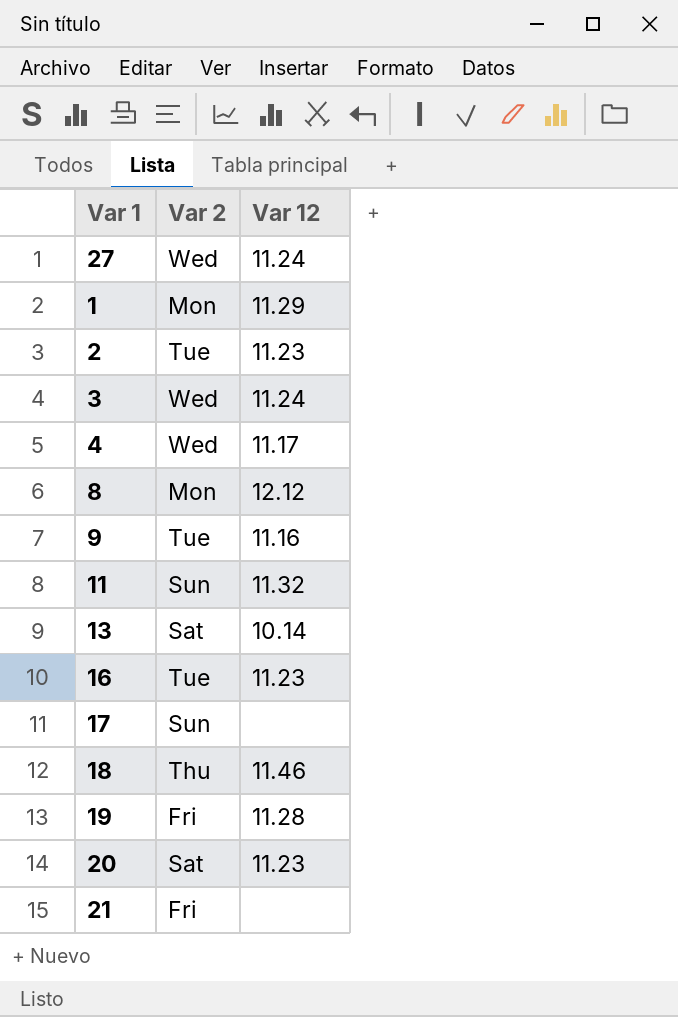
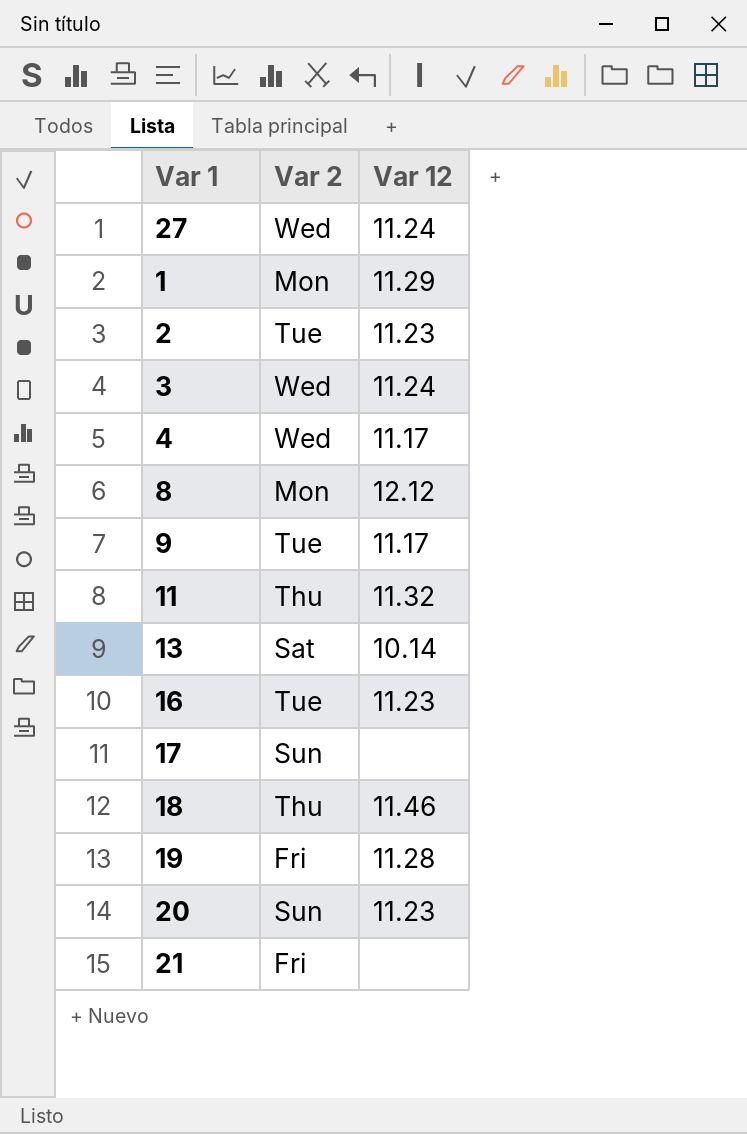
9 | Var 12: 11.16 -> 11.17
11 | Var 2: Sun -> Thu
20 | Var 2: Sat -> Sun

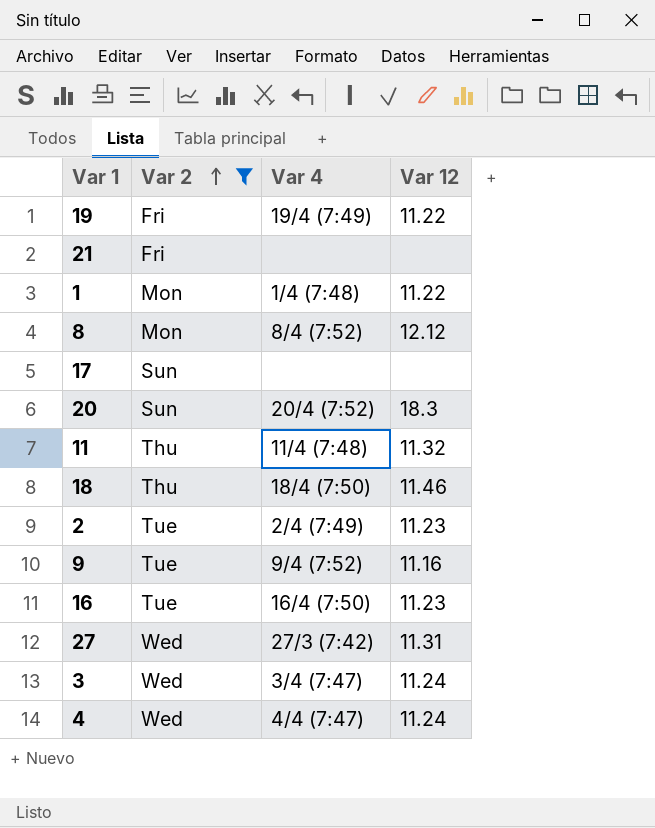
filter: none -> Var 2 != Sat
row order: none -> Var 2 ascending
column Var 4 | position: none -> 3
19 | Var 12: 11.28 -> 11.22
1 | Var 12: 11.29 -> 11.22
20 | Var 12: 11.23 -> 18.3
9 | Var 12: 11.17 -> 11.16
27 | Var 12: 11.24 -> 11.31
4 | Var 12: 11.17 -> 11.24

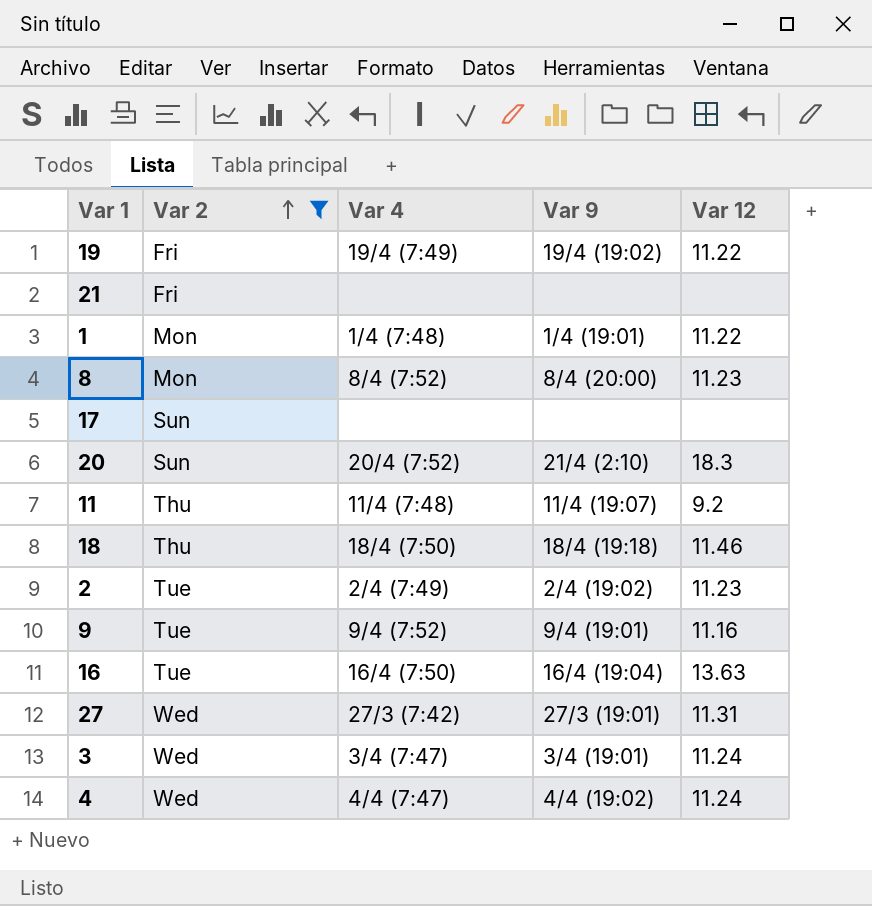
column Var 9 | position: none -> 4
8 | Var 12: 12.12 -> 11.23
11 | Var 12: 11.32 -> 9.2
16 | Var 12: 11.23 -> 13.63

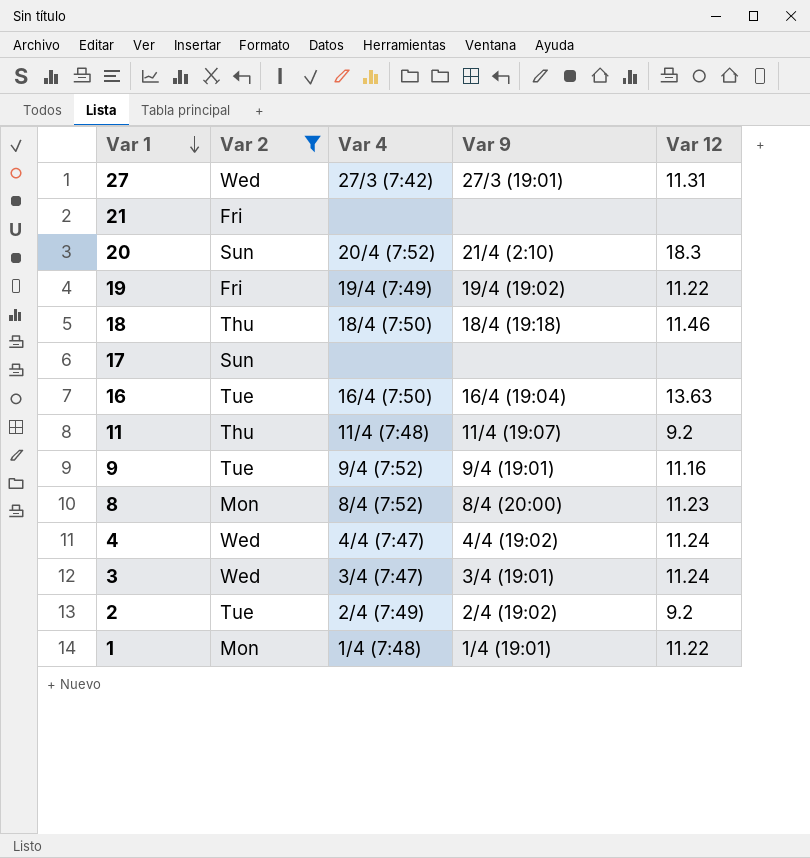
row order: Var 2 ascending -> Var 1 descending
2 | Var 12: 11.23 -> 9.2

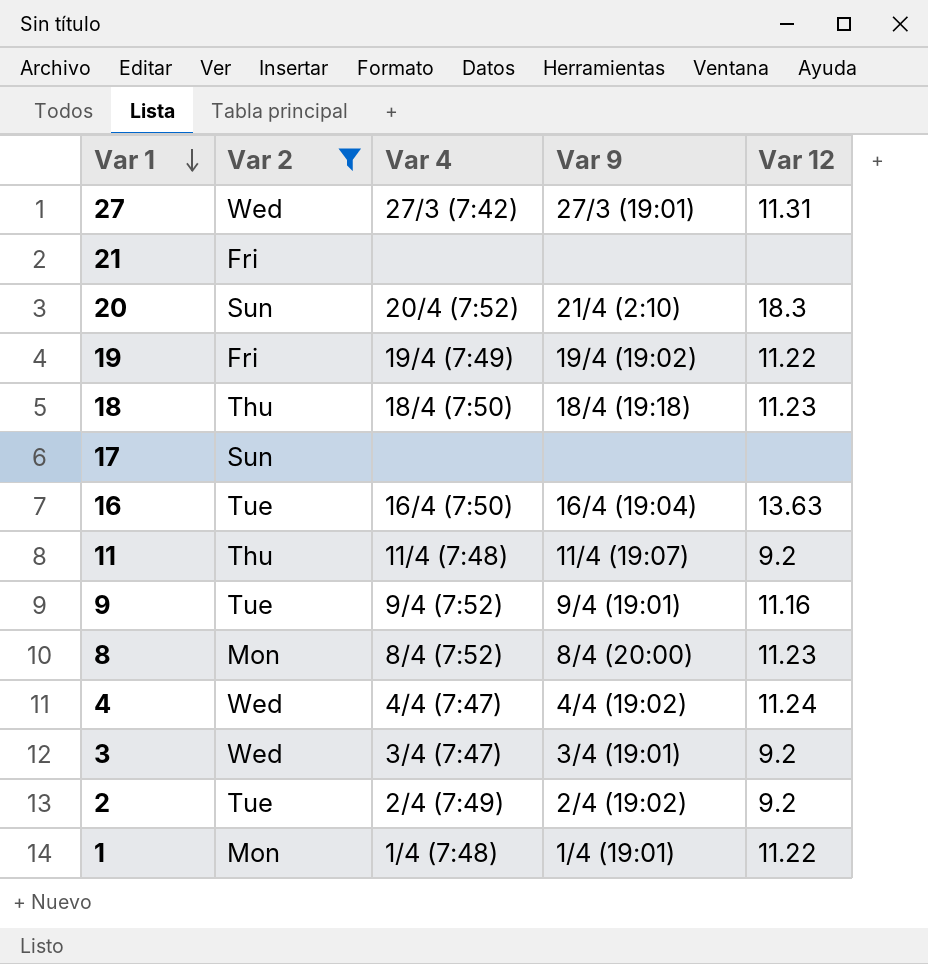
18 | Var 12: 11.46 -> 11.23
3 | Var 12: 11.24 -> 9.2

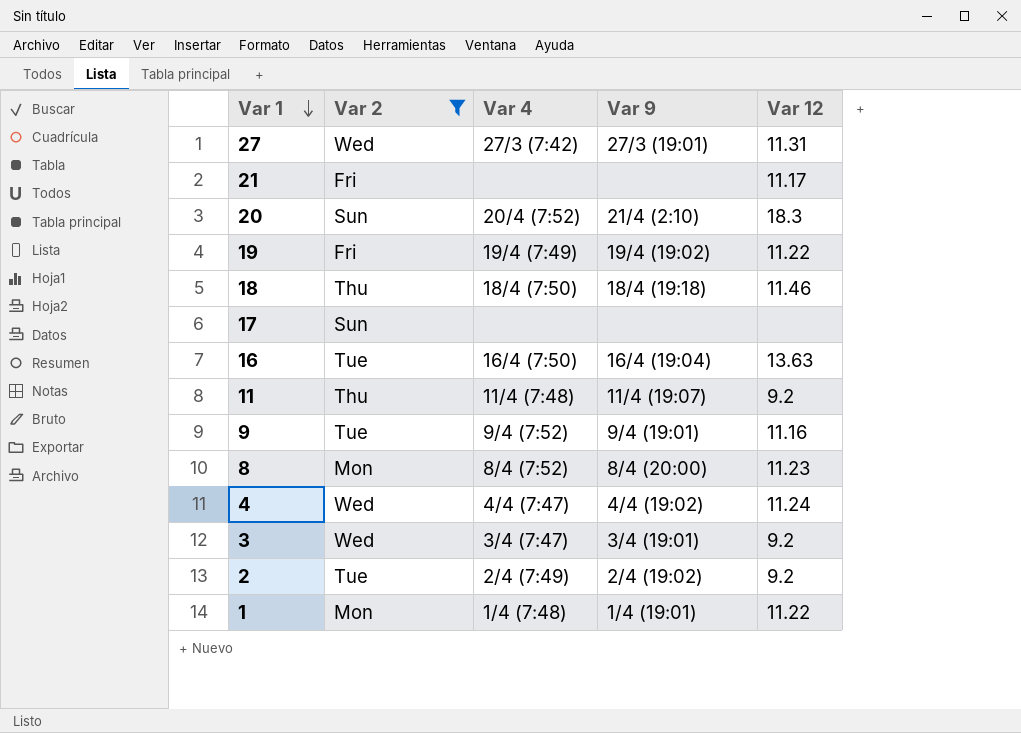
21 | Var 12: none -> 11.17
18 | Var 12: 11.23 -> 11.46

